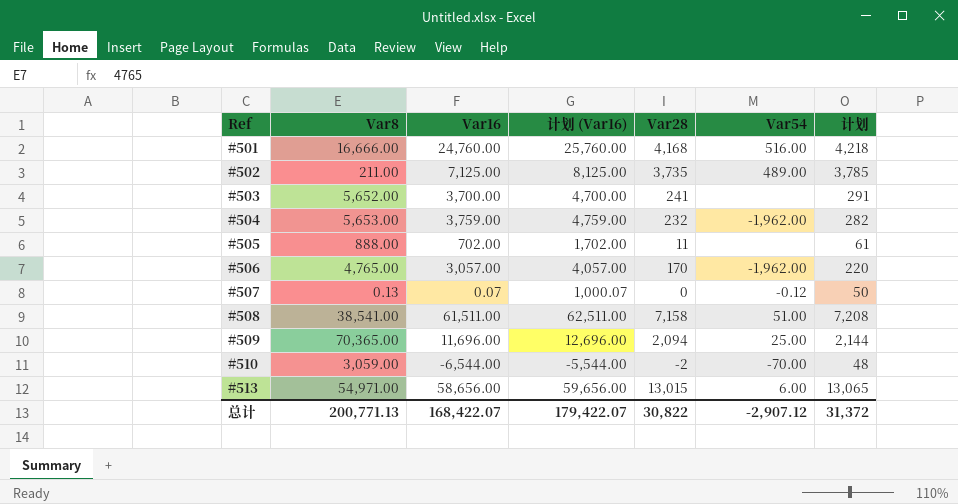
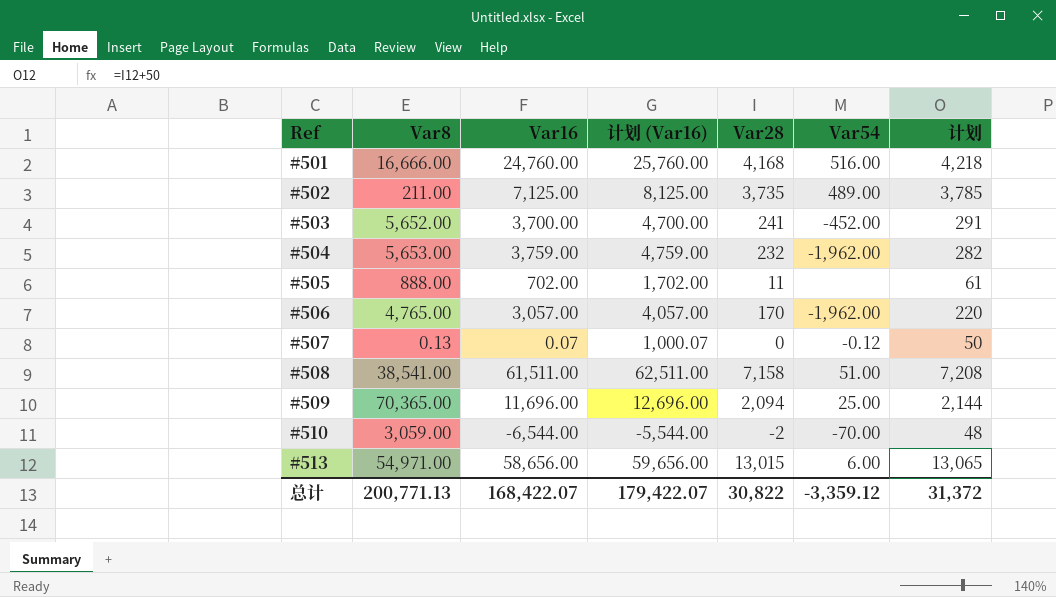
#503 | Var54: none -> -452.00
总计 | Var54: -2,907.12 -> -3,359.12

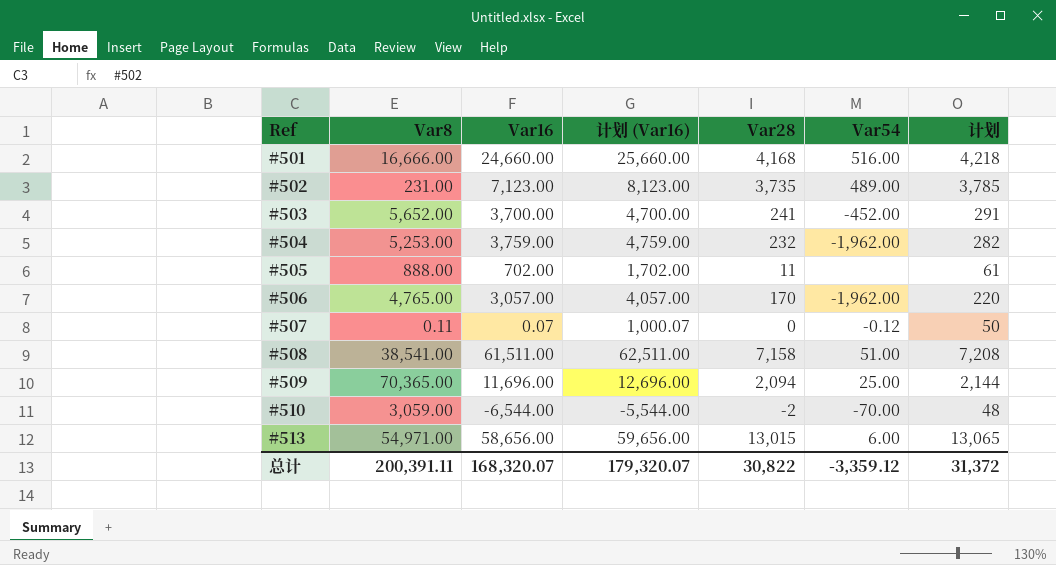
#501 | Var16: 24,760.00 -> 24,660.00
#501 | 计划 (Var16): 25,760.00 -> 25,660.00
#502 | Var8: 211.00 -> 231.00
#502 | Var16: 7,125.00 -> 7,123.00
#502 | 计划 (Var16): 8,125.00 -> 8,123.00
#504 | Var8: 5,653.00 -> 5,253.00
#507 | Var8: 0.13 -> 0.11
总计 | Var8: 200,771.13 -> 200,391.11
总计 | Var16: 168,422.07 -> 168,320.07
总计 | 计划 (Var16): 179,422.07 -> 179,320.07

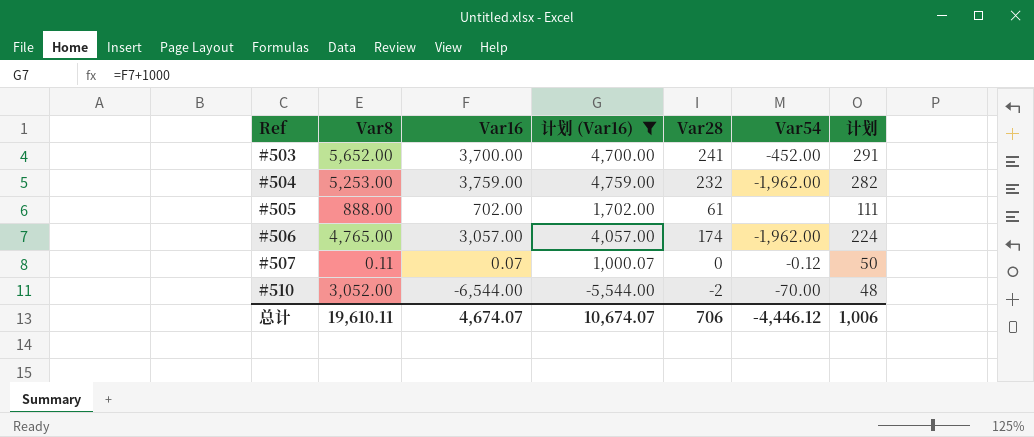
filter: none -> 计划 (Var16) <= 4,759.00
#505 | Var28: 11 -> 61
#505 | 计划: 61 -> 111
#506 | Var28: 170 -> 174
#506 | 计划: 220 -> 224
#510 | Var8: 3,059.00 -> 3,052.00
总计 | Var8: 200,391.11 -> 19,610.11
总计 | Var16: 168,320.07 -> 4,674.07
总计 | 计划 (Var16): 179,320.07 -> 10,674.07
总计 | Var28: 30,822 -> 706
总计 | Var54: -3,359.12 -> -4,446.12
总计 | 计划: 31,372 -> 1,006

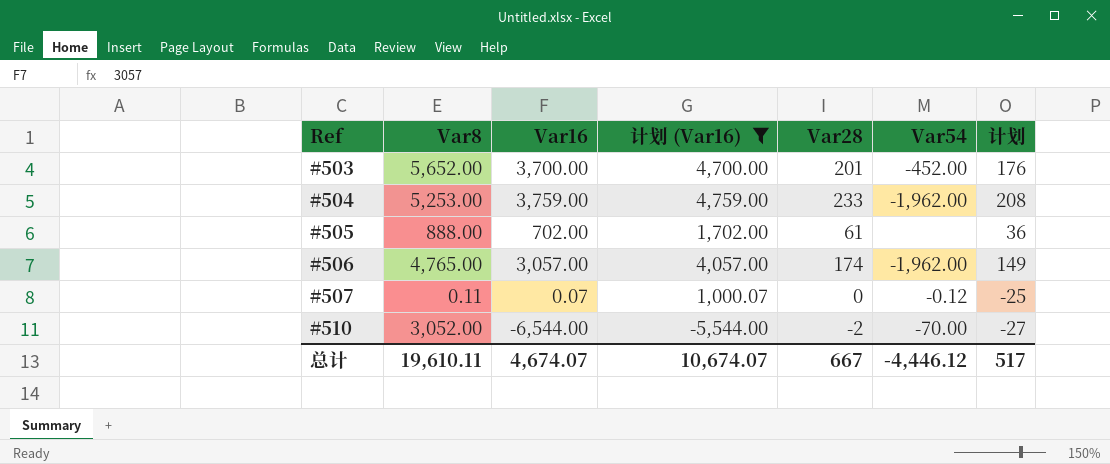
column 计划 | formula: [Var28] + 50 -> [Var28] - 25
#503 | Var28: 241 -> 201
#504 | Var28: 232 -> 233
总计 | Var28: 706 -> 667
总计 | 计划: 1,006 -> 517

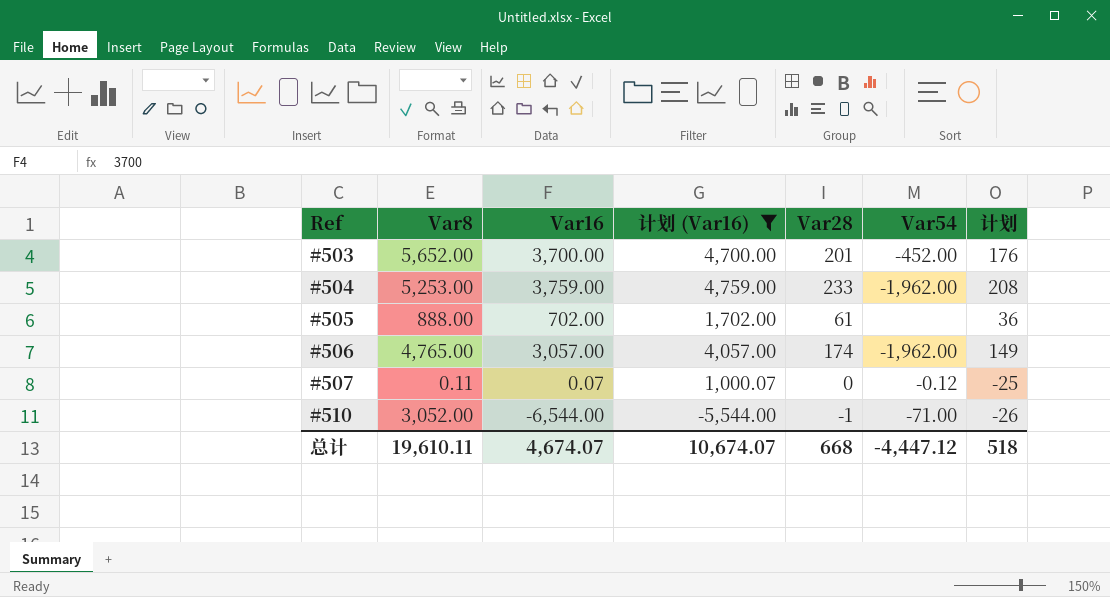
#510 | Var28: -2 -> -1
#510 | Var54: -70.00 -> -71.00
#510 | 计划: -27 -> -26
总计 | Var28: 667 -> 668
总计 | Var54: -4,446.12 -> -4,447.12
总计 | 计划: 517 -> 518

